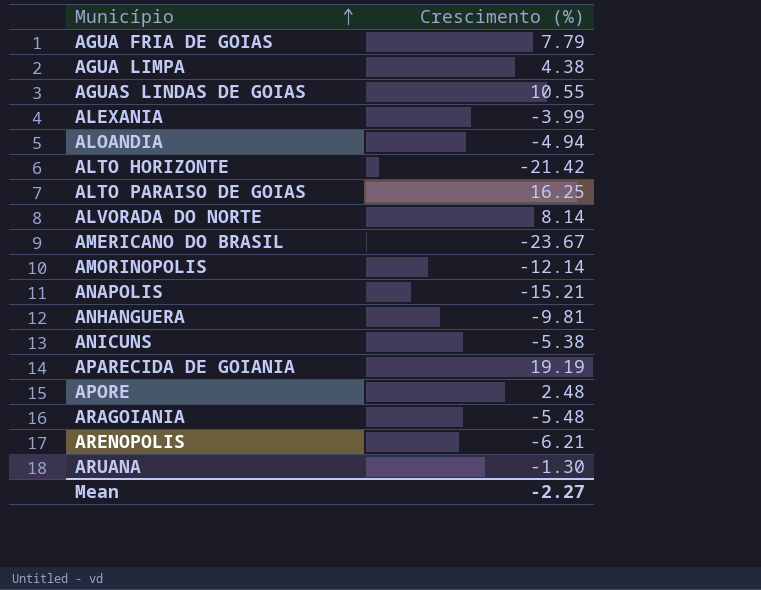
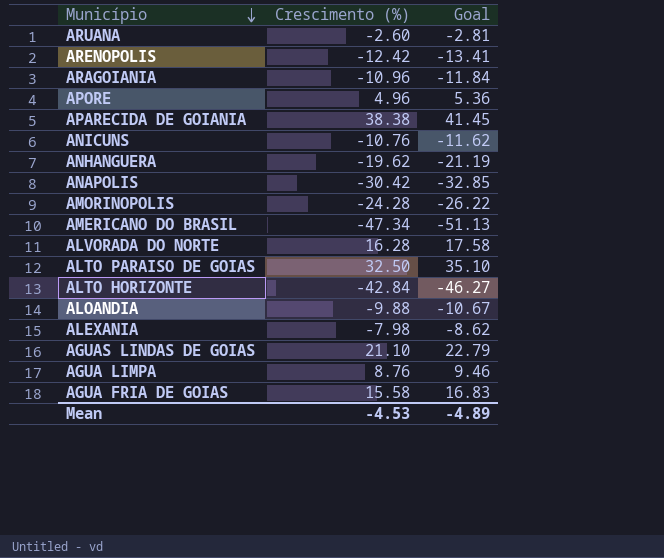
row order: Município ascending -> Município descending
column Goal | formula: none -> [Crescimento (%)] * 1.08
ARUANA | Crescimento (%): -1.30 -> -2.60
ARENOPOLIS | Crescimento (%): -6.21 -> -12.42
ARAGOIANIA | Crescimento (%): -5.48 -> -10.96
APORE | Crescimento (%): 2.48 -> 4.96
APARECIDA DE GOIANIA | Crescimento (%): 19.19 -> 38.38
ANICUNS | Crescimento (%): -5.38 -> -10.76
ANHANGUERA | Crescimento (%): -9.81 -> -19.62
ANAPOLIS | Crescimento (%): -15.21 -> -30.42
AMORINOPOLIS | Crescimento (%): -12.14 -> -24.28
AMERICANO DO BRASIL | Crescimento (%): -23.67 -> -47.34
ALVORADA DO NORTE | Crescimento (%): 8.14 -> 16.28
ALTO PARAISO DE GOIAS | Crescimento (%): 16.25 -> 32.50
ALTO HORIZONTE | Crescimento (%): -21.42 -> -42.84
ALOANDIA | Crescimento (%): -4.94 -> -9.88
ALEXANIA | Crescimento (%): -3.99 -> -7.98
AGUAS LINDAS DE GOIAS | Crescimento (%): 10.55 -> 21.10
AGUA LIMPA | Crescimento (%): 4.38 -> 8.76
AGUA FRIA DE GOIAS | Crescimento (%): 7.79 -> 15.58
Mean | Crescimento (%): -2.27 -> -4.53

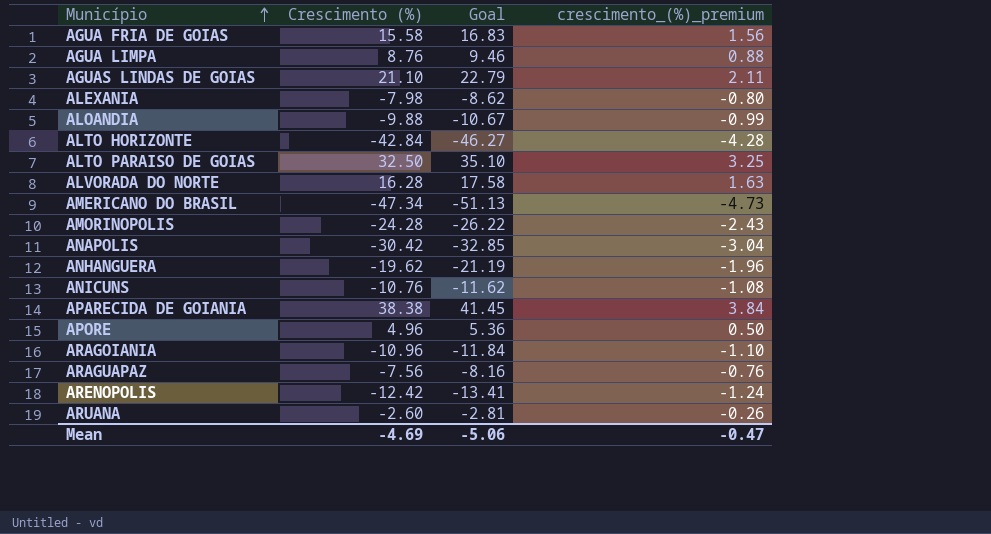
row order: Município descending -> Município ascending
column crescimento_(%)_premium | formula: none -> [Crescimento (%)] * 0.1
row ARAGUAPAZ: none -> -7.56 | -8.16 | -0.76
Mean | Crescimento (%): -4.53 -> -4.69
Mean | Goal: -4.89 -> -5.06

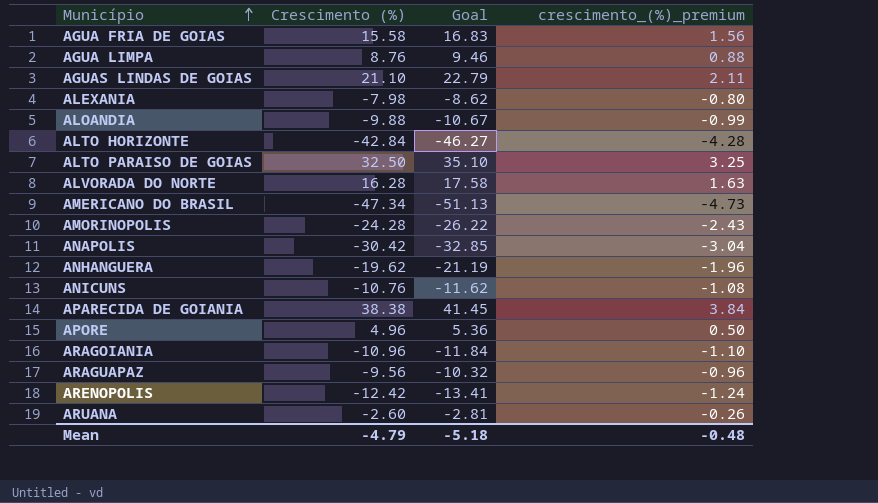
ARAGUAPAZ | Crescimento (%): -7.56 -> -9.56
ARAGUAPAZ | Goal: -8.16 -> -10.32
ARAGUAPAZ | crescimento_(%)_premium: -0.76 -> -0.96
Mean | Crescimento (%): -4.69 -> -4.79
Mean | Goal: -5.06 -> -5.18
Mean | crescimento_(%)_premium: -0.47 -> -0.48

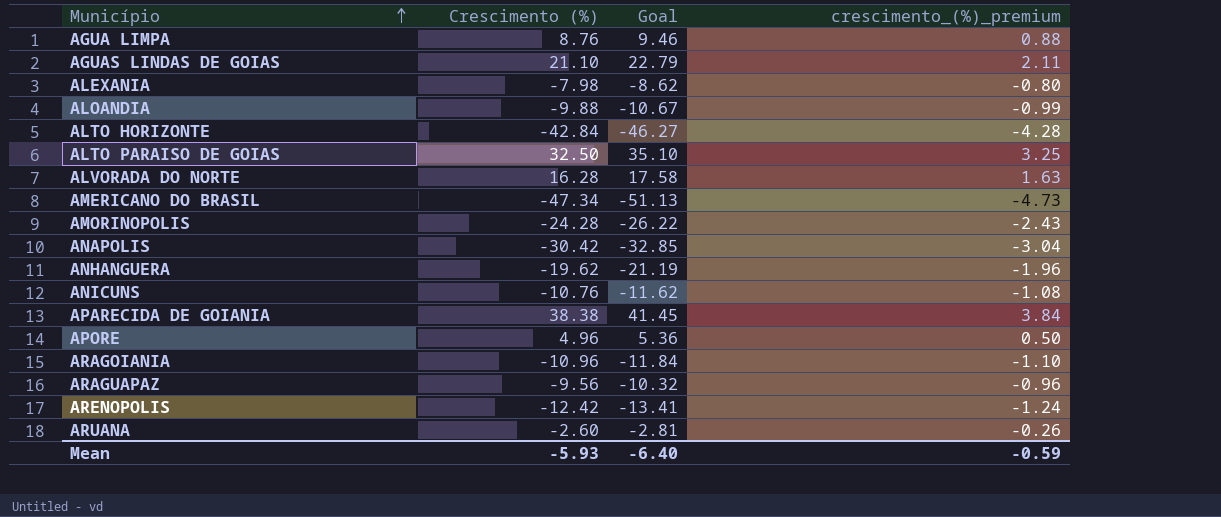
row AGUA FRIA DE GOIAS: 15.58 | 16.83 | 1.56 -> none
Mean | Crescimento (%): -4.79 -> -5.93
Mean | Goal: -5.18 -> -6.40
Mean | crescimento_(%)_premium: -0.48 -> -0.59

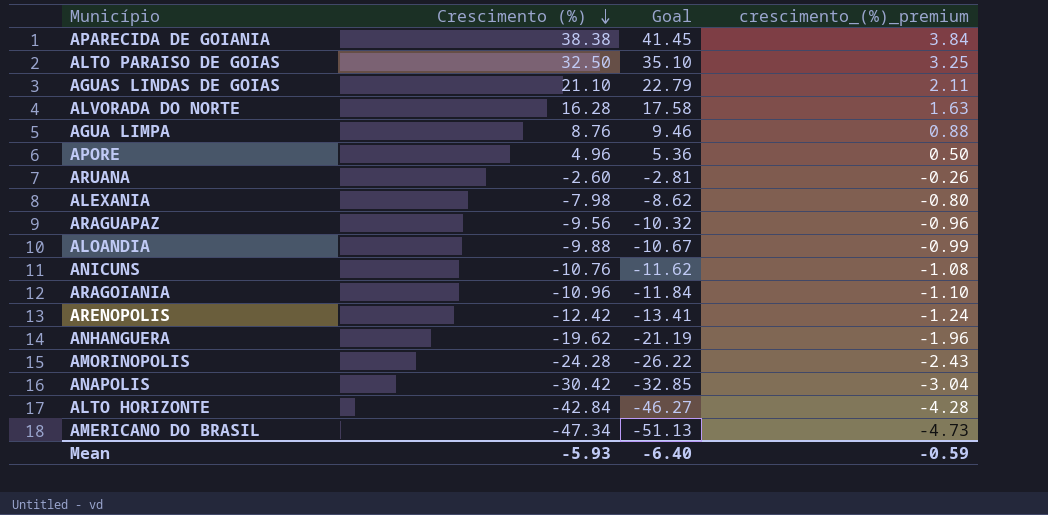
row order: Município ascending -> Crescimento (%) descending

